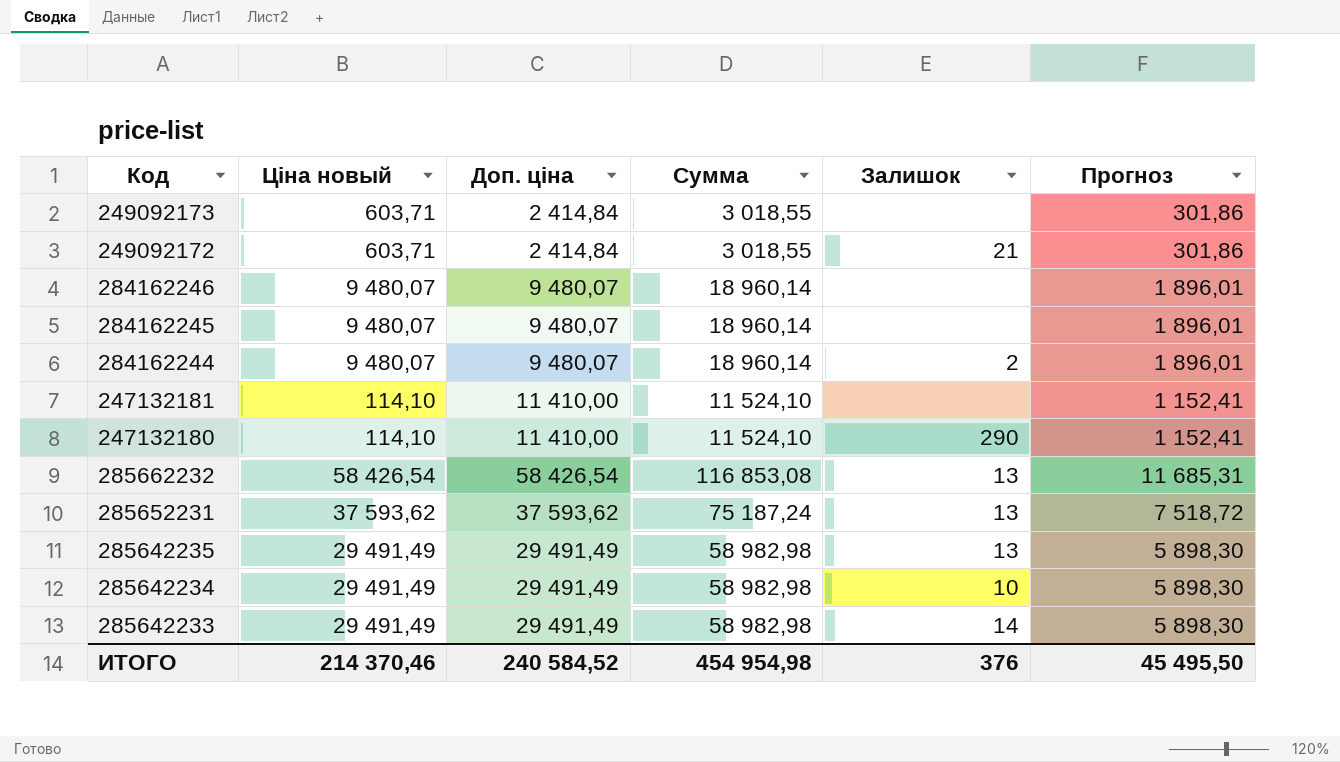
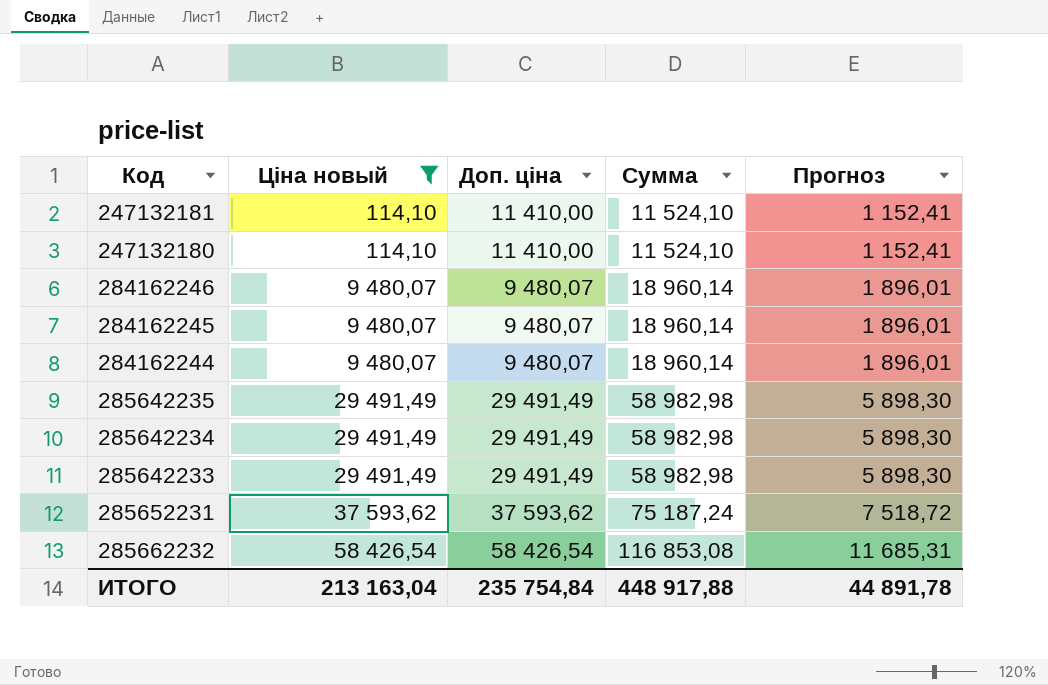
filter: none -> Ціна новый != 603,71
row order: none -> Ціна новый ascending
column Залишок | position: 5 -> none
ИТОГО | Ціна новый: 214 370,46 -> 213 163,04
ИТОГО | Доп. ціна: 240 584,52 -> 235 754,84
ИТОГО | Сумма: 454 954,98 -> 448 917,88
ИТОГО | Прогноз: 45 495,50 -> 44 891,78

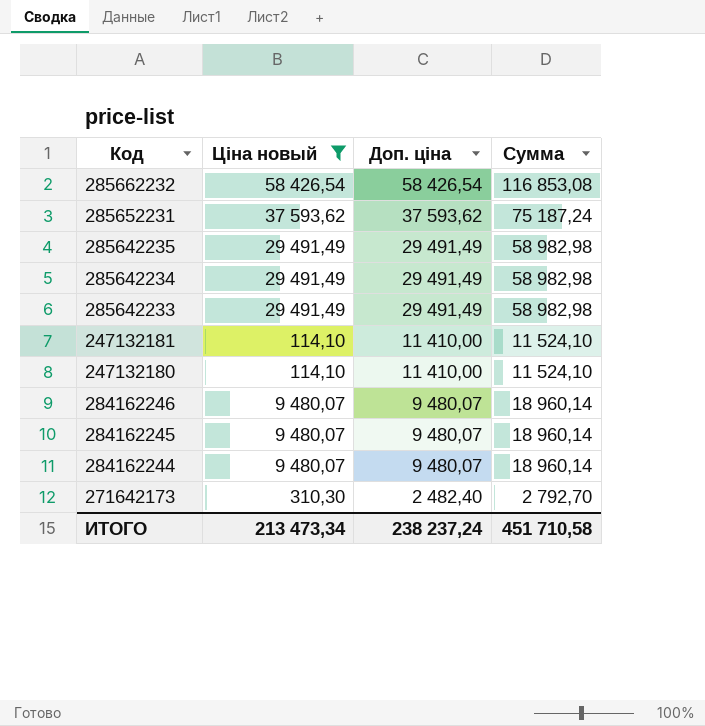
row order: Ціна новый ascending -> Доп. ціна descending
column Прогноз | formula: [Сумма] * 0,1 -> none
row 271642173: none -> 310,30 | 2 482,40 | 2 792,70
ИТОГО | Ціна новый: 213 163,04 -> 213 473,34
ИТОГО | Доп. ціна: 235 754,84 -> 238 237,24
ИТОГО | Сумма: 448 917,88 -> 451 710,58

